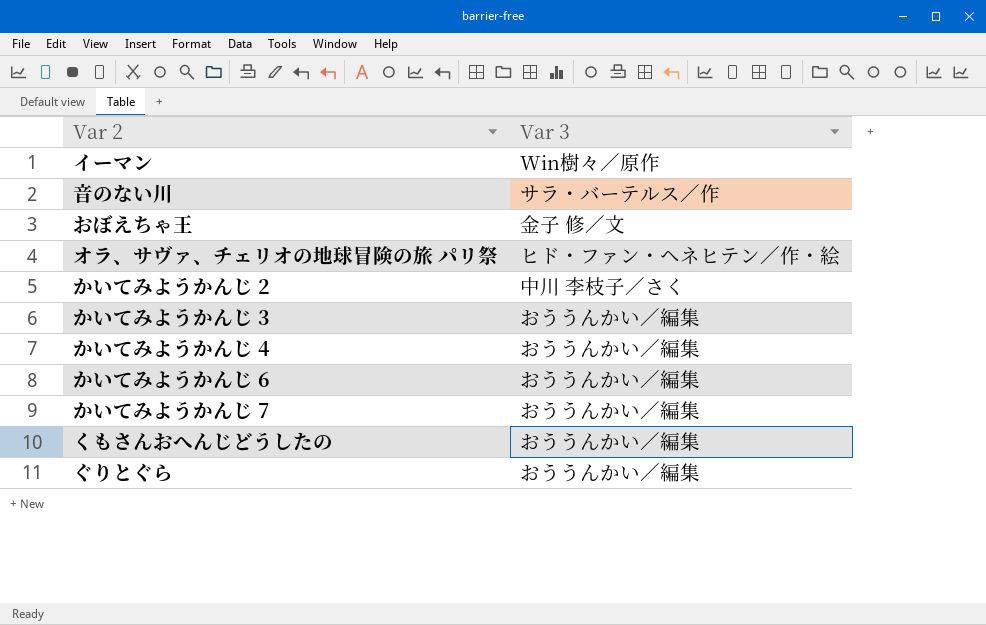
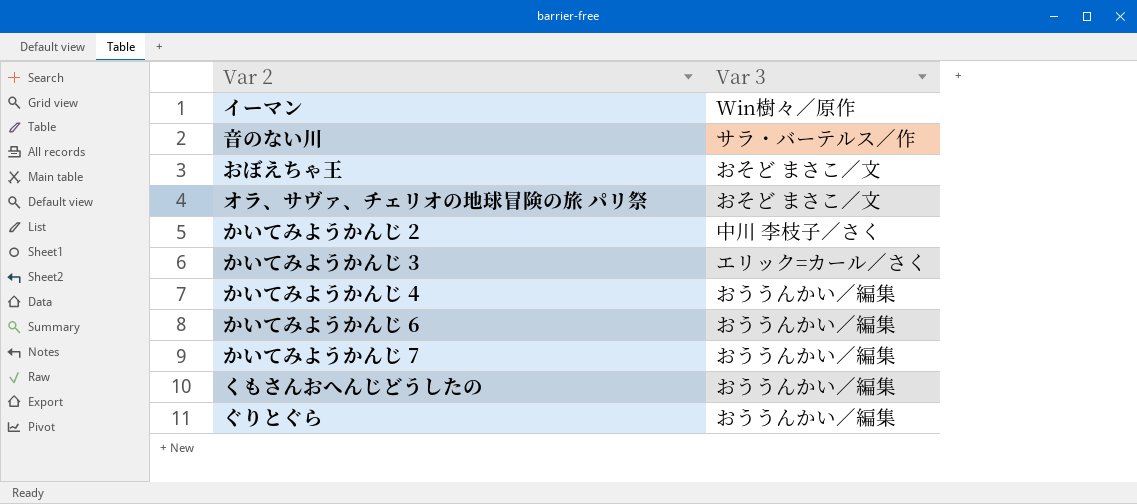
おぼえちゃ王 | Var 3: 金子 修／文 -> おそど まさこ／文
オラ、サヴァ、チェリオの地球冒険の旅 パリ祭 | Var 3: ヒド・ファン・ヘネヒテン／作・絵 -> おそど まさこ／文
かいてみようかんじ 3 | Var 3: おううんかい／編集 -> エリック=カール／さく

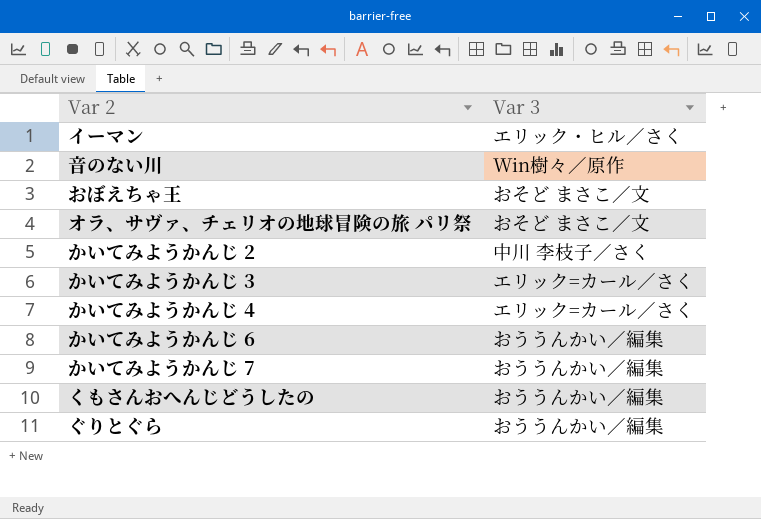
イーマン | Var 3: Win樹々／原作 -> エリック・ヒル／さく
音のない川 | Var 3: サラ・バーテルス／作 -> Win樹々／原作
かいてみようかんじ 4 | Var 3: おううんかい／編集 -> エリック=カール／さく

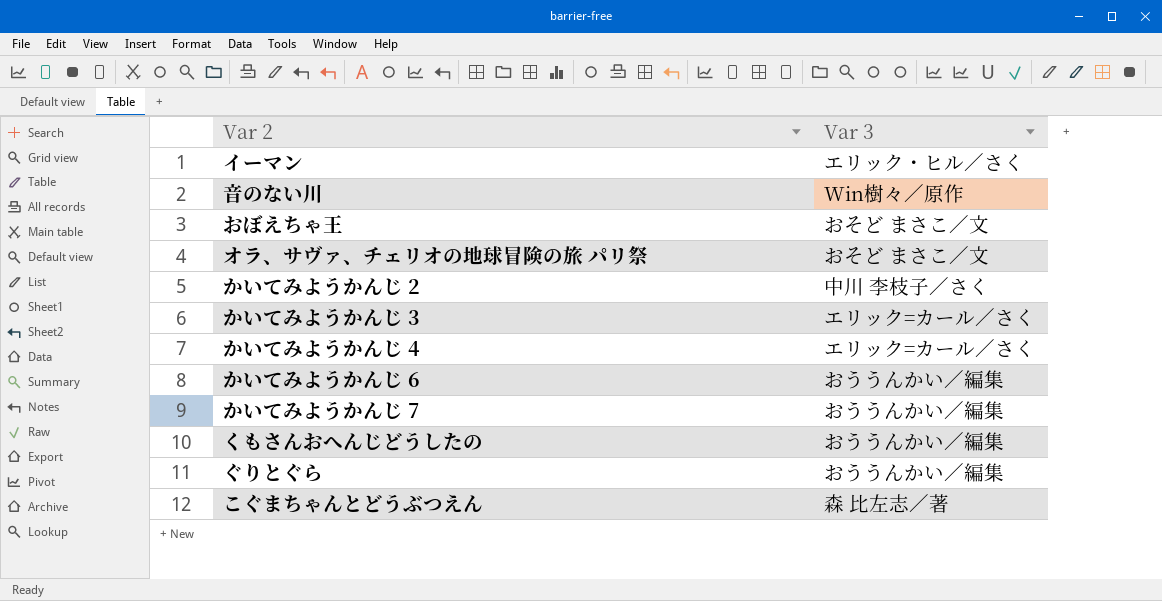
row こぐまちゃんとどうぶつえん: none -> 森 比左志／著

